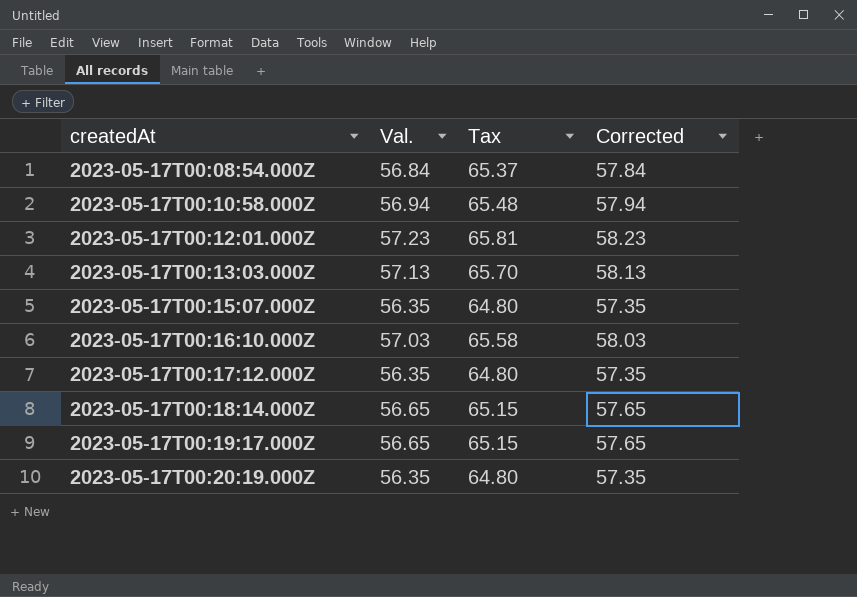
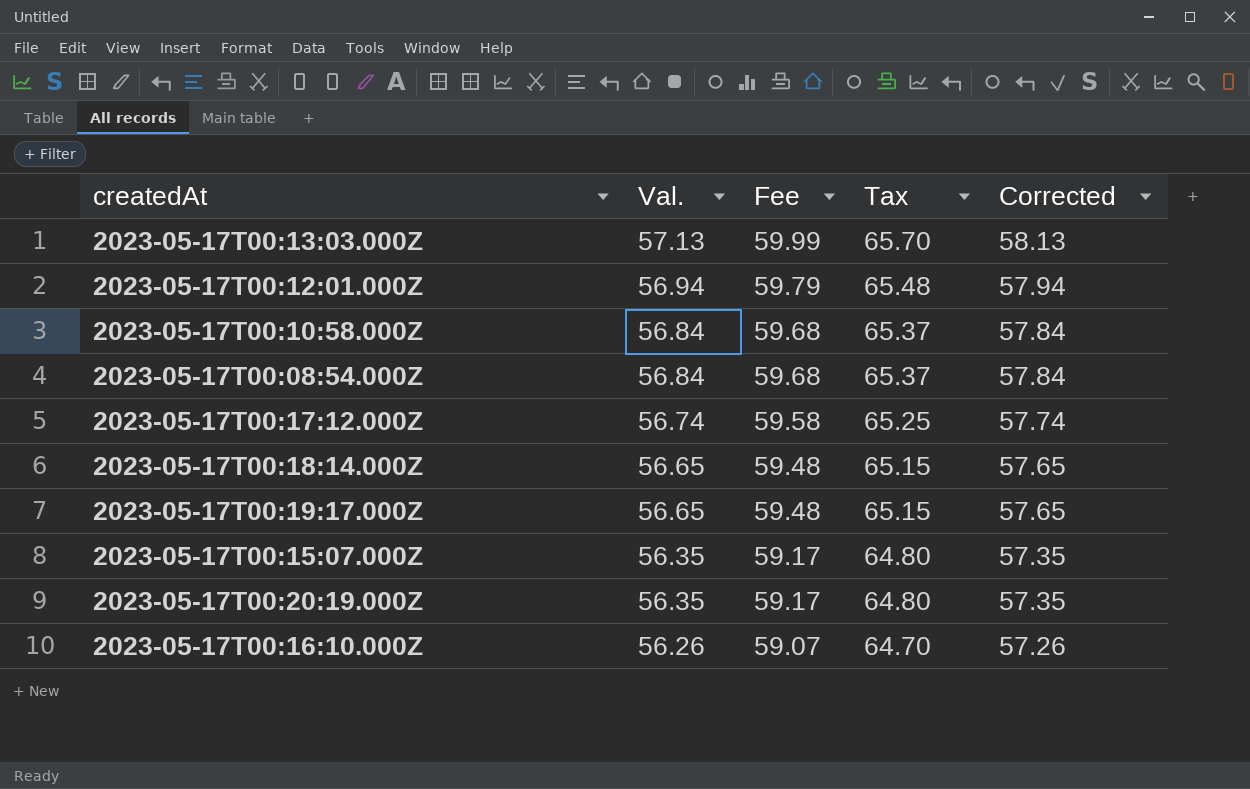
row order: createdAt ascending -> Val. descending
column Fee | formula: none -> [Val.] * 1.05
2023-05-17T00:12:01.000Z | Val.: 57.23 -> 56.94
2023-05-17T00:12:01.000Z | Tax: 65.81 -> 65.48
2023-05-17T00:12:01.000Z | Corrected: 58.23 -> 57.94
2023-05-17T00:10:58.000Z | Val.: 56.94 -> 56.84
2023-05-17T00:10:58.000Z | Tax: 65.48 -> 65.37
2023-05-17T00:10:58.000Z | Corrected: 57.94 -> 57.84
2023-05-17T00:17:12.000Z | Val.: 56.35 -> 56.74
2023-05-17T00:17:12.000Z | Tax: 64.80 -> 65.25
2023-05-17T00:17:12.000Z | Corrected: 57.35 -> 57.74
2023-05-17T00:16:10.000Z | Val.: 57.03 -> 56.26
2023-05-17T00:16:10.000Z | Tax: 65.58 -> 64.70
2023-05-17T00:16:10.000Z | Corrected: 58.03 -> 57.26

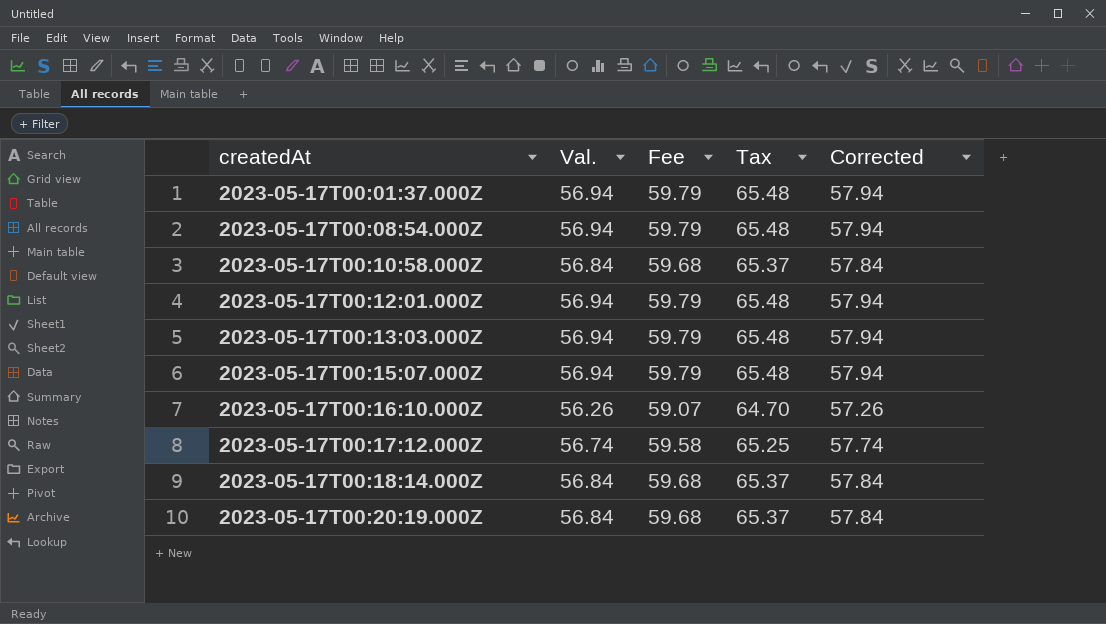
row order: Val. descending -> createdAt ascending
row 2023-05-17T00:19:17.000Z: 56.65 | 59.48 | 65.15 | 57.65 -> none
row 2023-05-17T00:01:37.000Z: none -> 56.94 | 59.79 | 65.48 | 57.94
2023-05-17T00:08:54.000Z | Val.: 56.84 -> 56.94
2023-05-17T00:08:54.000Z | Fee: 59.68 -> 59.79
2023-05-17T00:08:54.000Z | Tax: 65.37 -> 65.48
2023-05-17T00:08:54.000Z | Corrected: 57.84 -> 57.94
2023-05-17T00:13:03.000Z | Val.: 57.13 -> 56.94
2023-05-17T00:13:03.000Z | Fee: 59.99 -> 59.79
2023-05-17T00:13:03.000Z | Tax: 65.70 -> 65.48
2023-05-17T00:13:03.000Z | Corrected: 58.13 -> 57.94
2023-05-17T00:15:07.000Z | Val.: 56.35 -> 56.94
2023-05-17T00:15:07.000Z | Fee: 59.17 -> 59.79
2023-05-17T00:15:07.000Z | Tax: 64.80 -> 65.48
2023-05-17T00:15:07.000Z | Corrected: 57.35 -> 57.94
2023-05-17T00:18:14.000Z | Val.: 56.65 -> 56.84
2023-05-17T00:18:14.000Z | Fee: 59.48 -> 59.68
2023-05-17T00:18:14.000Z | Tax: 65.15 -> 65.37
2023-05-17T00:18:14.000Z | Corrected: 57.65 -> 57.84
2023-05-17T00:20:19.000Z | Val.: 56.35 -> 56.84
2023-05-17T00:20:19.000Z | Fee: 59.17 -> 59.68
2023-05-17T00:20:19.000Z | Tax: 64.80 -> 65.37
2023-05-17T00:20:19.000Z | Corrected: 57.35 -> 57.84

